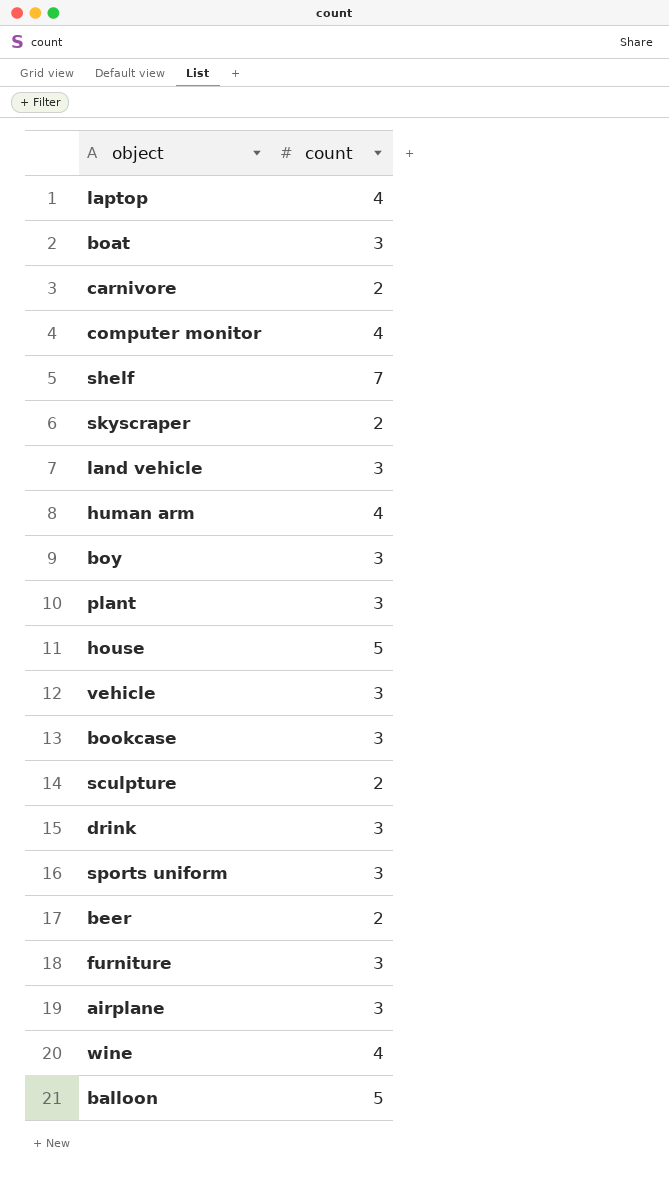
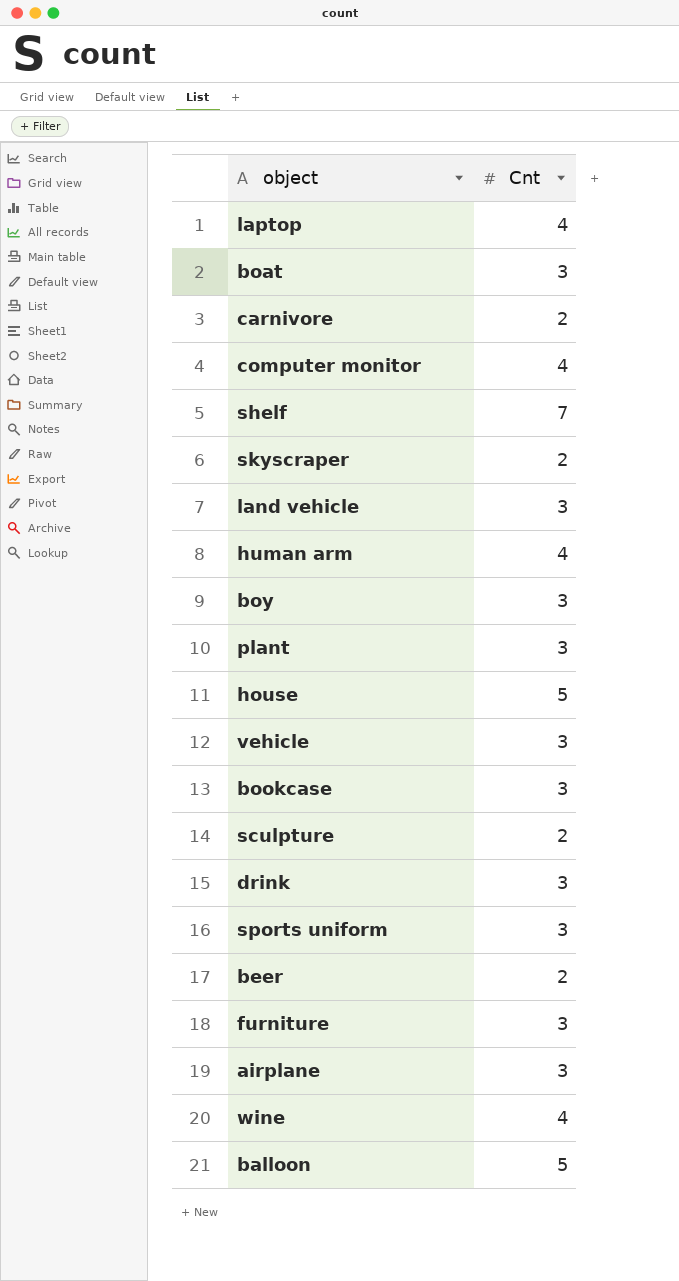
column name: count -> Cnt

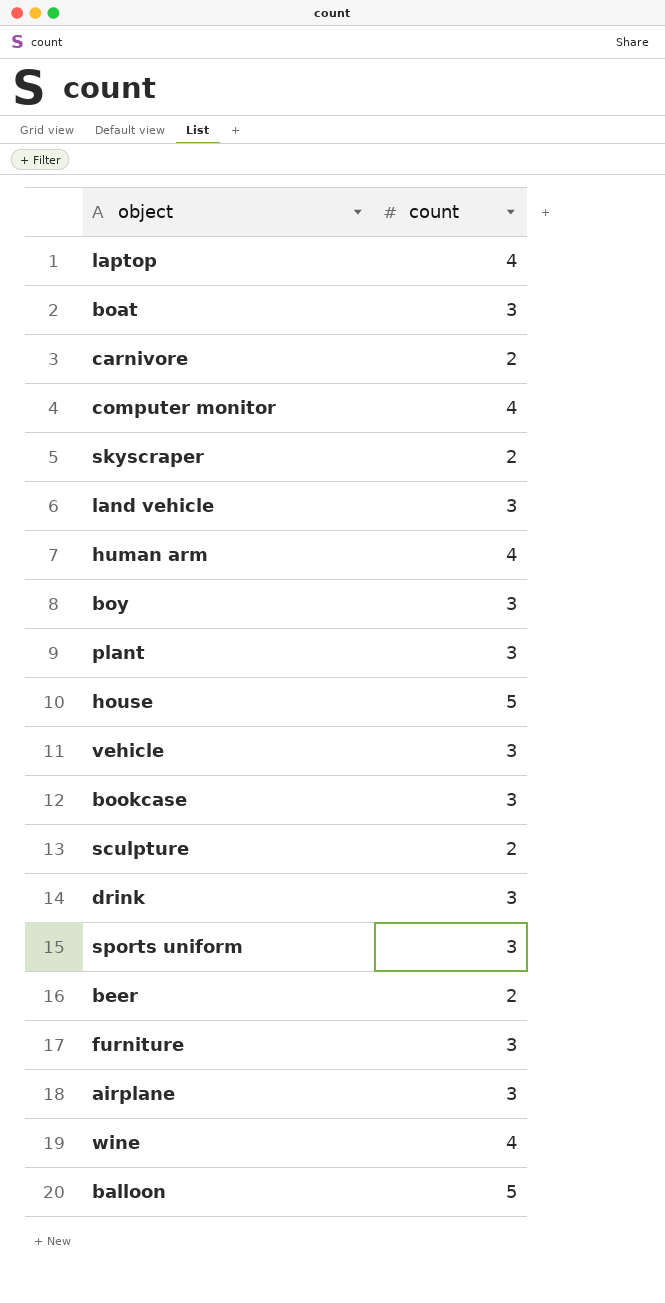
column name: Cnt -> count
row shelf: 7 -> none

